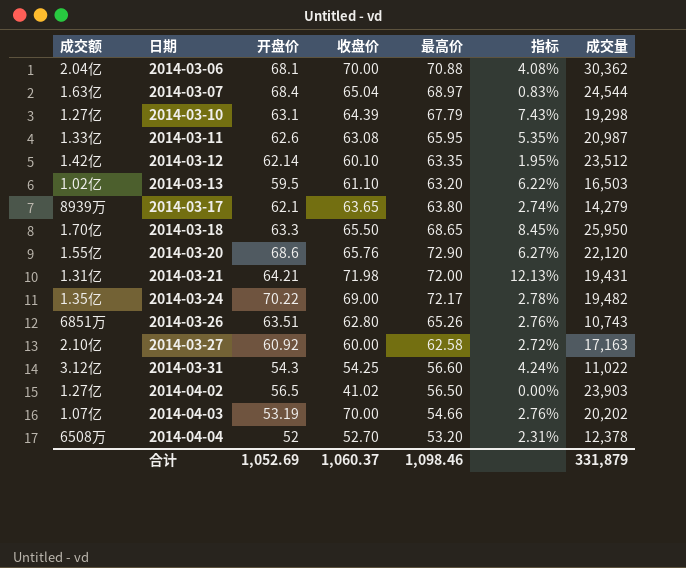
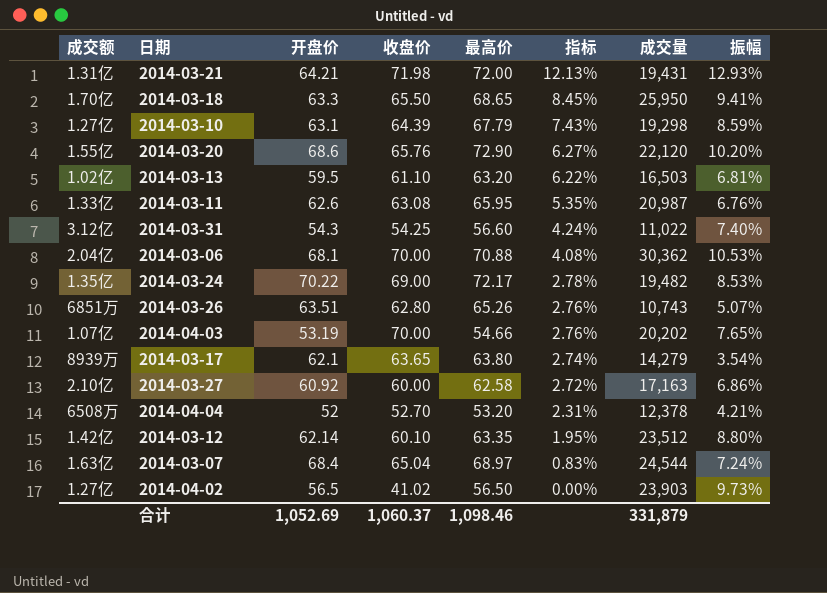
row order: 日期 ascending -> 指标 descending
column 振幅 | position: none -> 8

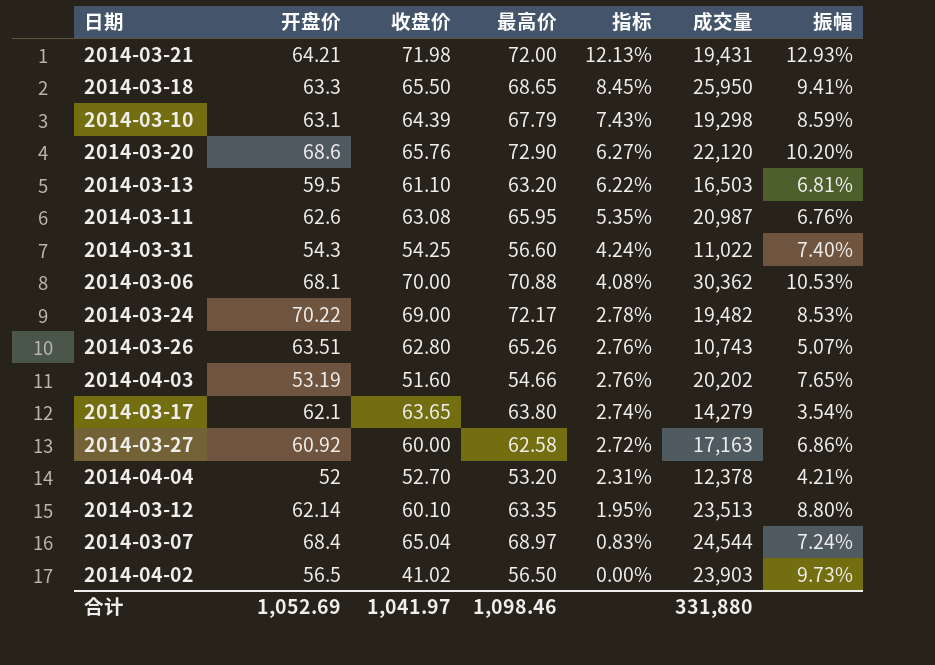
column 成交额 | position: 1 -> none
2014-04-03 | 收盘价: 70.00 -> 51.60
2014-03-12 | 成交量: 23,512 -> 23,513
合计 | 收盘价: 1,060.37 -> 1,041.97
合计 | 成交量: 331,879 -> 331,880

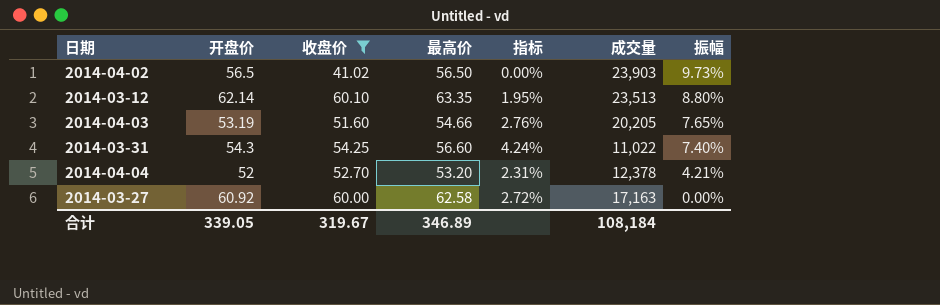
filter: none -> 收盘价 <= 60.10
row order: 指标 descending -> 振幅 descending
2014-04-03 | 成交量: 20,202 -> 20,205
2014-03-27 | 振幅: 6.86% -> 0.00%
合计 | 开盘价: 1,052.69 -> 339.05
合计 | 收盘价: 1,041.97 -> 319.67
合计 | 最高价: 1,098.46 -> 346.89
合计 | 成交量: 331,880 -> 108,184

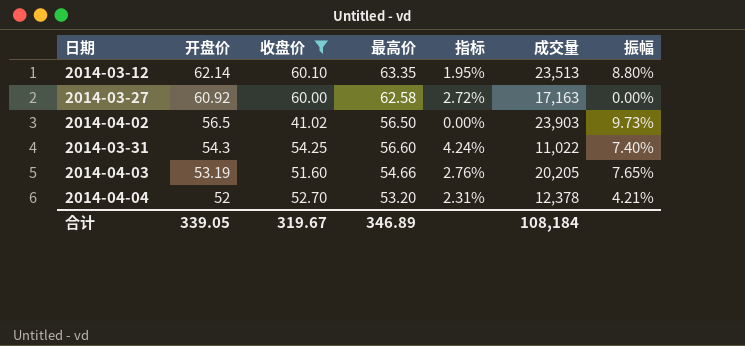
row order: 振幅 descending -> 开盘价 descending

